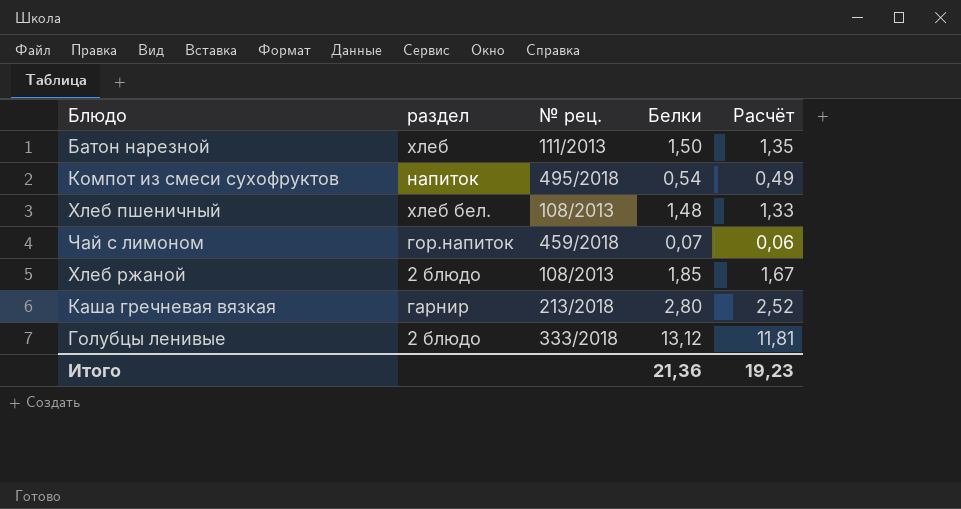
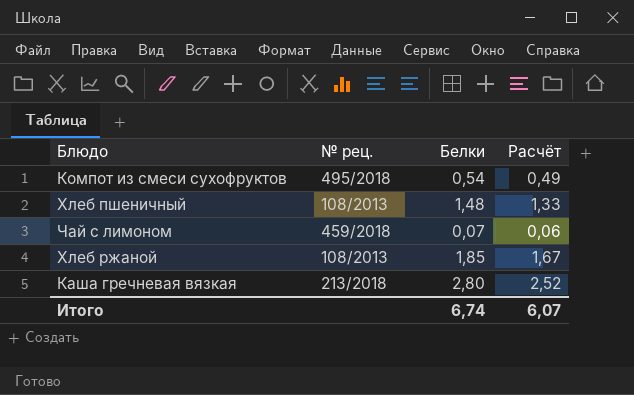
column раздел | position: 2 -> none
row Батон нарезной: хлеб | 111/2013 | 1,50 | 1,35 -> none
row Голубцы ленивые: 2 блюдо | 333/2018 | 13,12 | 11,81 -> none
Итого | Белки: 21,36 -> 6,74
Итого | Расчёт: 19,23 -> 6,07

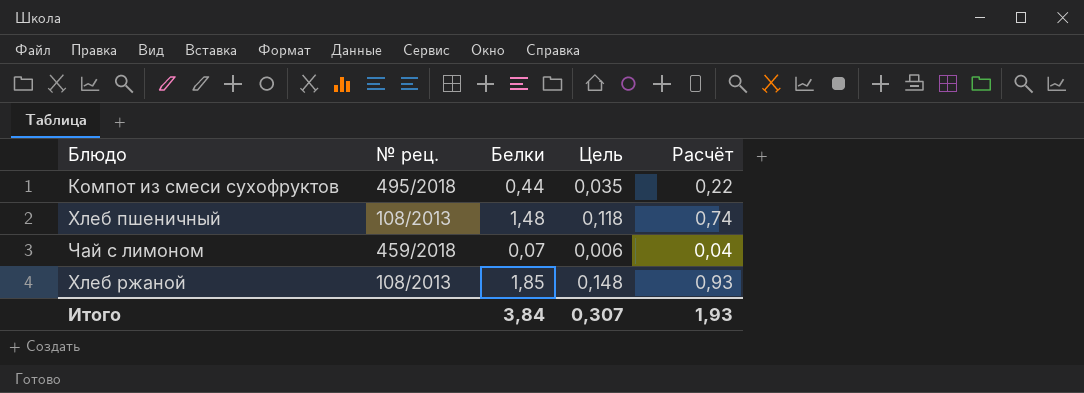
column Цель | formula: none -> [Белки] * 0,08
column Расчёт | formula: [Белки] * 0,9 -> [Белки] * 0,5
row Каша гречневая вязкая: 213/2018 | 2,80 | 2,52 -> none
Компот из смеси сухофруктов | Белки: 0,54 -> 0,44
Итого | Белки: 6,74 -> 3,84
Итого | Расчёт: 6,07 -> 1,93

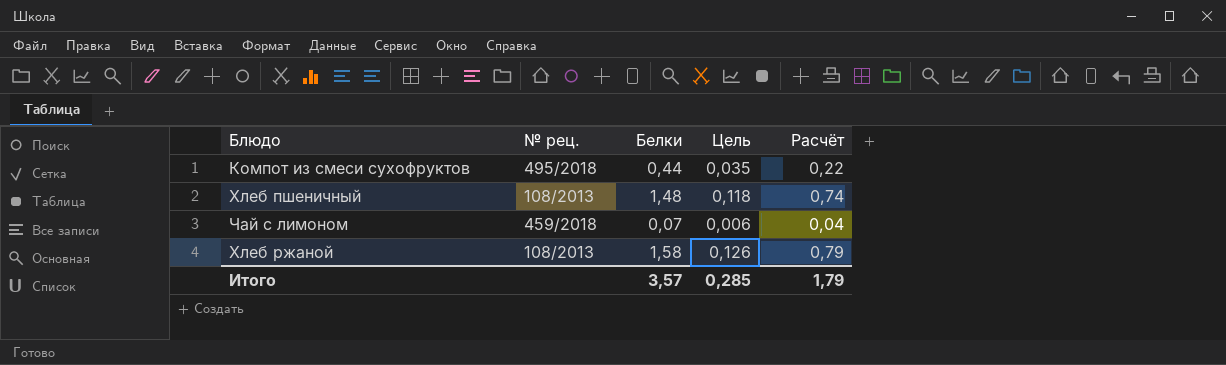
Хлеб ржаной | Белки: 1,85 -> 1,58
Хлеб ржаной | Цель: 0,148 -> 0,126
Хлеб ржаной | Расчёт: 0,93 -> 0,79
Итого | Белки: 3,84 -> 3,57
Итого | Цель: 0,307 -> 0,285
Итого | Расчёт: 1,93 -> 1,79

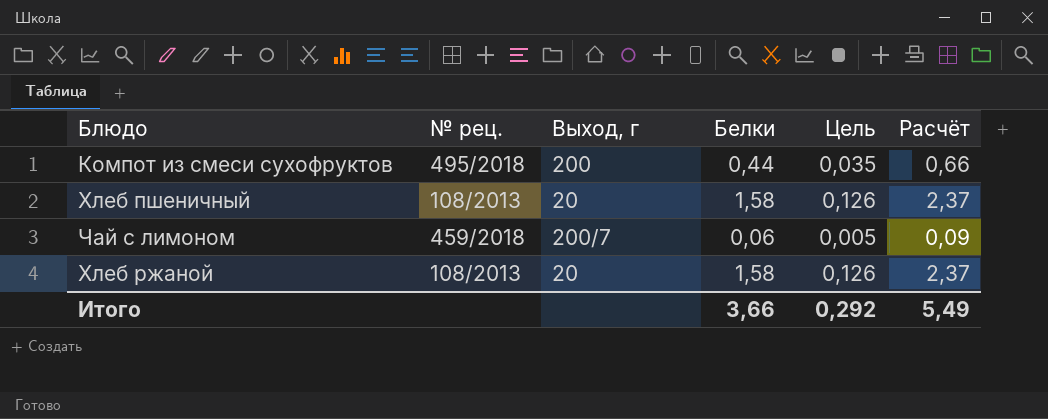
column Выход, г | position: none -> 3
column Расчёт | formula: [Белки] * 0,5 -> [Белки] * 1,5
Хлеб пшеничный | Белки: 1,48 -> 1,58
Хлеб пшеничный | Цель: 0,118 -> 0,126
Чай с лимоном | Белки: 0,07 -> 0,06
Чай с лимоном | Цель: 0,006 -> 0,005
Итого | Белки: 3,57 -> 3,66
Итого | Цель: 0,285 -> 0,292
Итого | Расчёт: 1,79 -> 5,49

